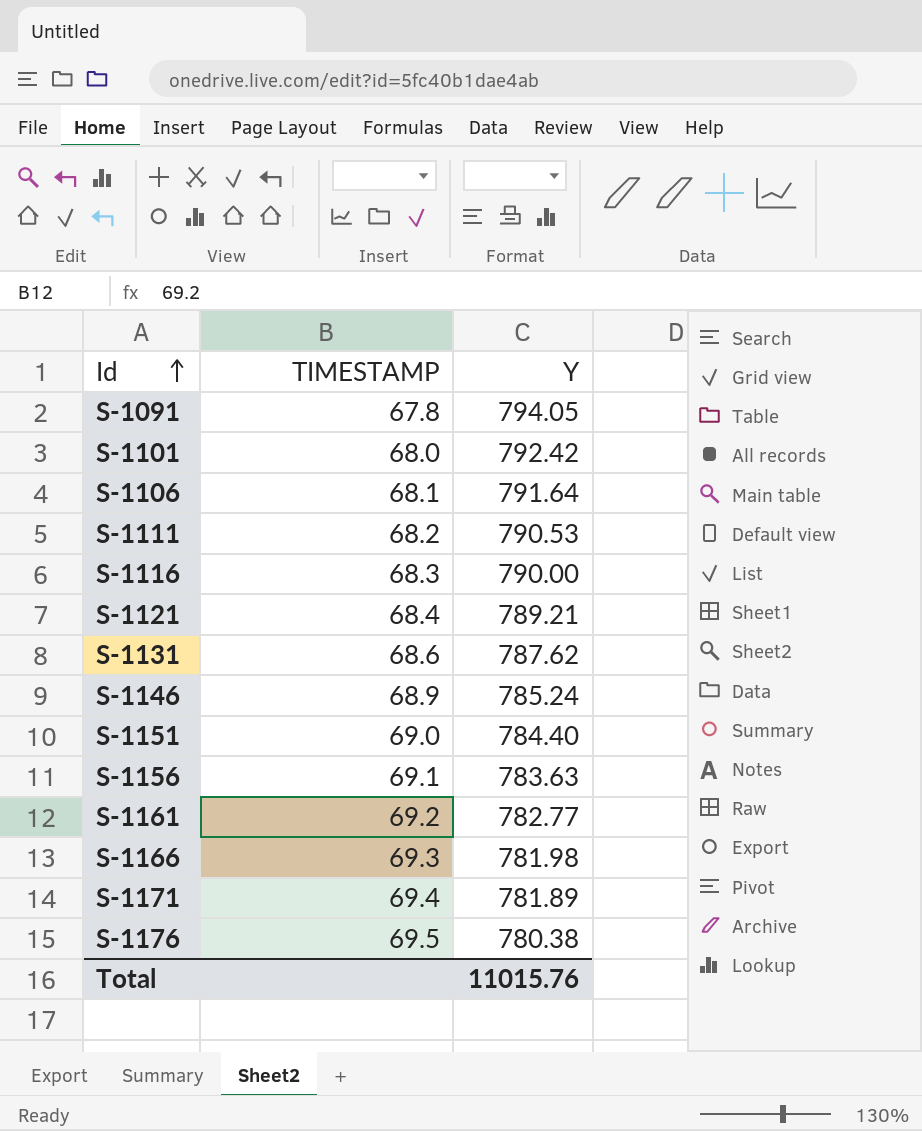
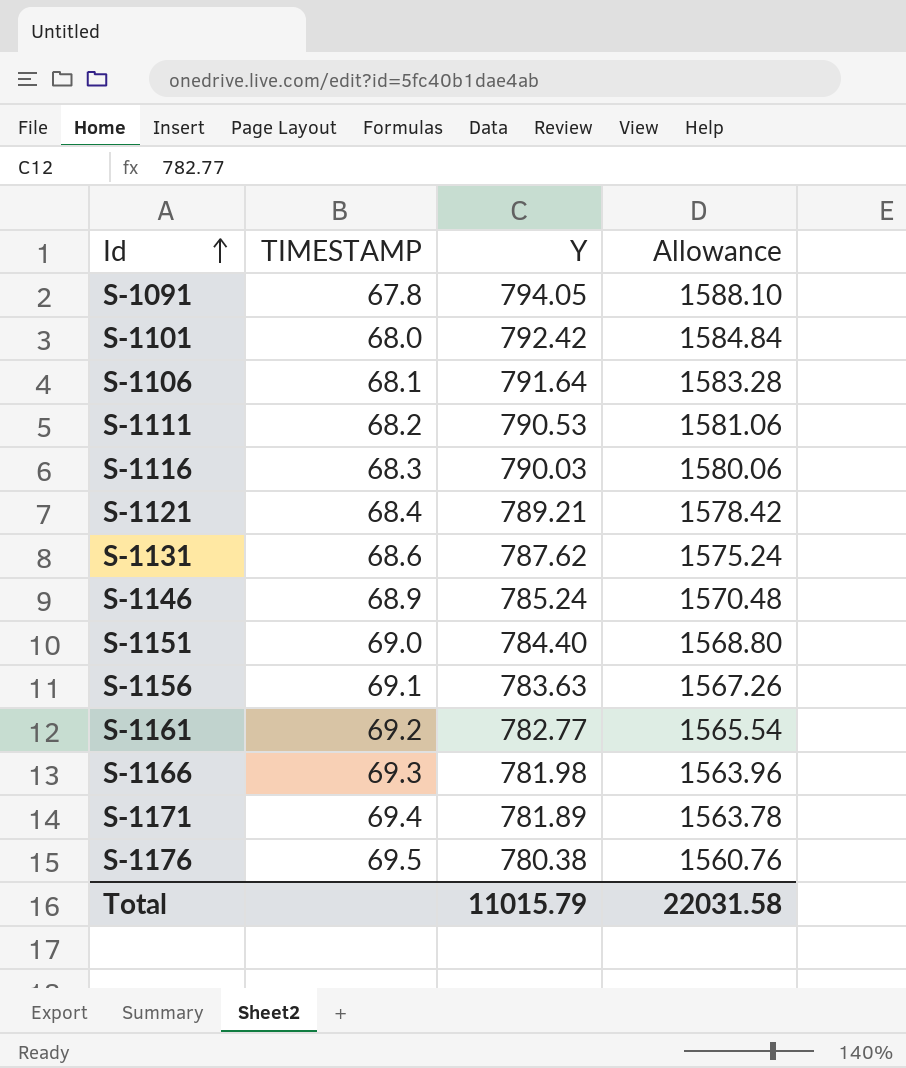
column Allowance | formula: none -> [Y] * 2
S-1116 | Y: 790.00 -> 790.03
Total | Y: 11015.76 -> 11015.79

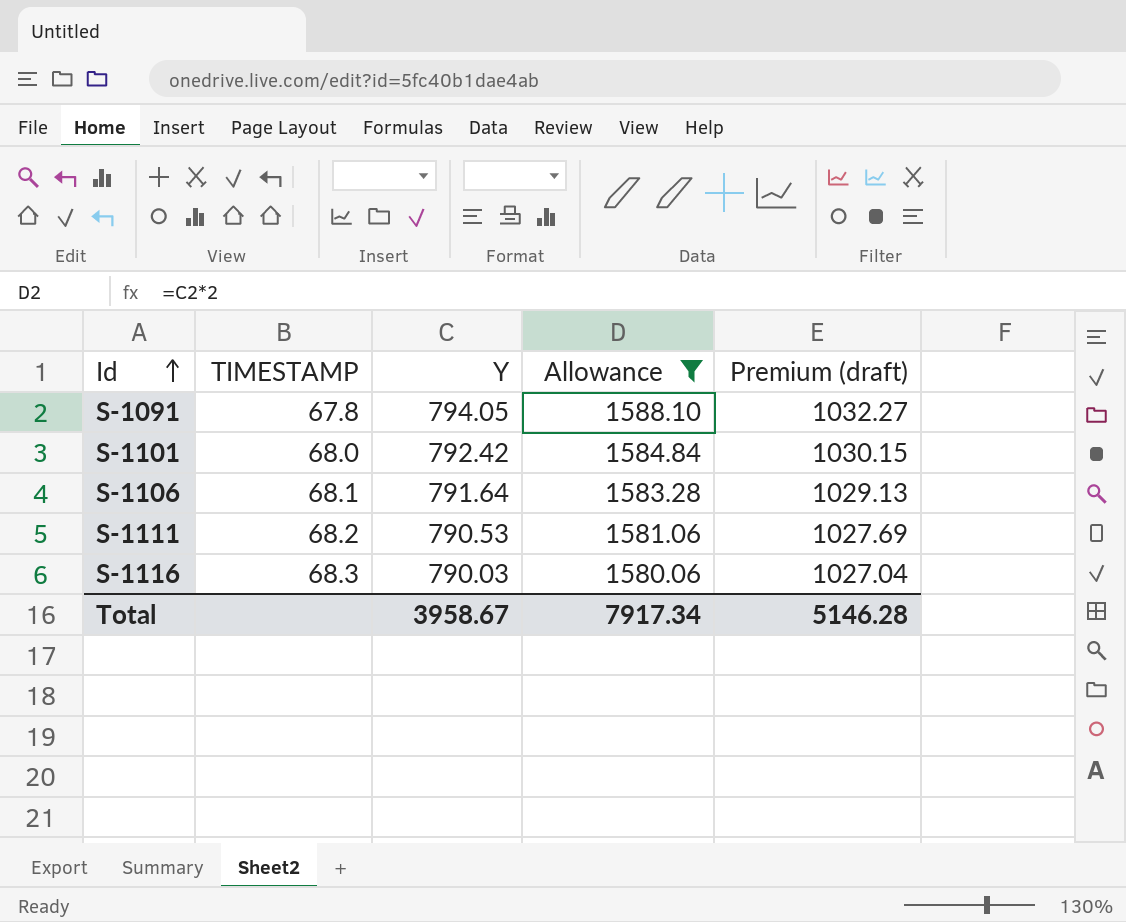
filter: none -> Allowance >= 1580.06
column Premium (draft) | formula: none -> [Y] * 1.3
Total | Y: 11015.79 -> 3958.67
Total | Allowance: 22031.58 -> 7917.34

